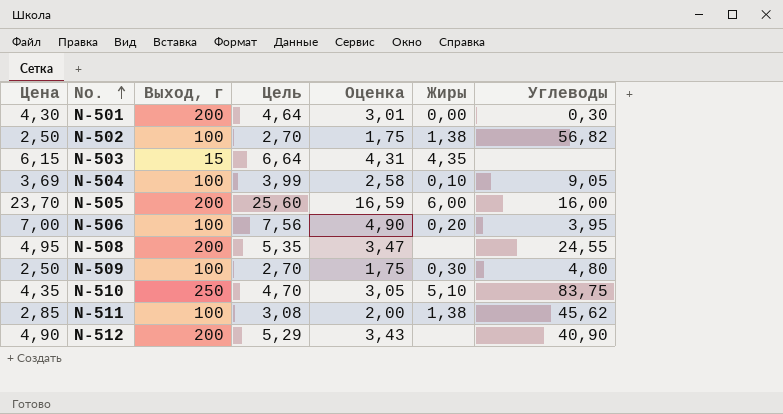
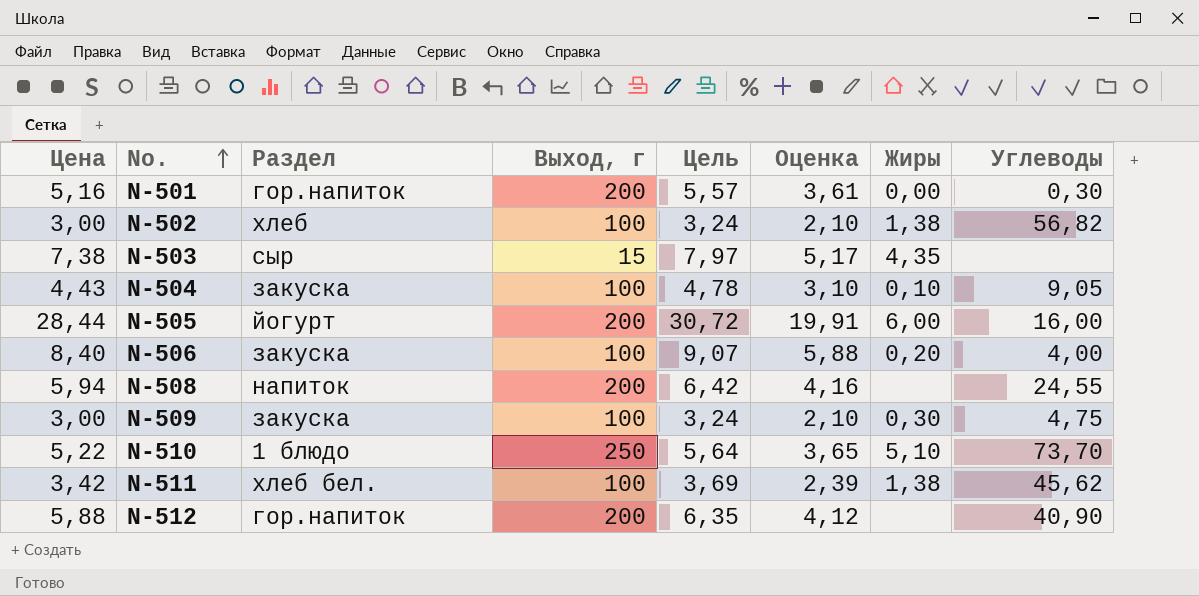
column Раздел | position: none -> 3
N-501 | Цена: 4,30 -> 5,16
N-501 | Цель: 4,64 -> 5,57
N-501 | Оценка: 3,01 -> 3,61
N-502 | Цена: 2,50 -> 3,00
N-502 | Цель: 2,70 -> 3,24
N-502 | Оценка: 1,75 -> 2,10
N-503 | Цена: 6,15 -> 7,38
N-503 | Цель: 6,64 -> 7,97
N-503 | Оценка: 4,31 -> 5,17
N-504 | Цена: 3,69 -> 4,43
N-504 | Цель: 3,99 -> 4,78
N-504 | Оценка: 2,58 -> 3,10
N-505 | Цена: 23,70 -> 28,44
N-505 | Цель: 25,60 -> 30,72
N-505 | Оценка: 16,59 -> 19,91
N-506 | Цена: 7,00 -> 8,40
N-506 | Цель: 7,56 -> 9,07
N-506 | Оценка: 4,90 -> 5,88
N-506 | Углеводы: 3,95 -> 4,00
N-508 | Цена: 4,95 -> 5,94
N-508 | Цель: 5,35 -> 6,42
N-508 | Оценка: 3,47 -> 4,16
N-509 | Цена: 2,50 -> 3,00
N-509 | Цель: 2,70 -> 3,24
N-509 | Оценка: 1,75 -> 2,10
N-509 | Углеводы: 4,80 -> 4,75
N-510 | Цена: 4,35 -> 5,22
N-510 | Цель: 4,70 -> 5,64
N-510 | Оценка: 3,05 -> 3,65
N-510 | Углеводы: 83,75 -> 73,70
N-511 | Цена: 2,85 -> 3,42
N-511 | Цель: 3,08 -> 3,69
N-511 | Оценка: 2,00 -> 2,39
N-512 | Цена: 4,90 -> 5,88
N-512 | Цель: 5,29 -> 6,35
N-512 | Оценка: 3,43 -> 4,12

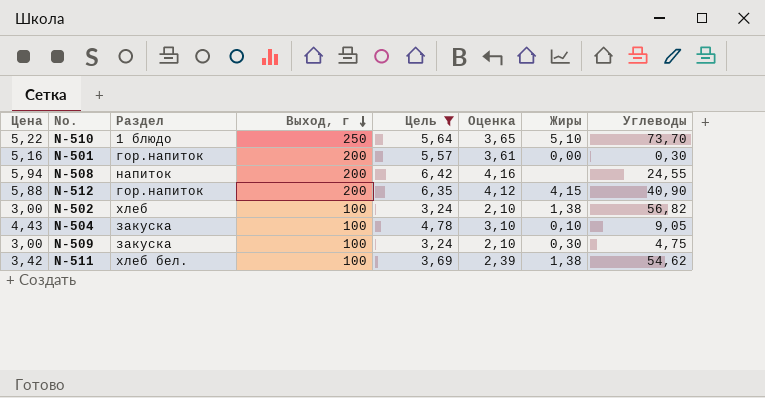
filter: none -> Цель <= 6,42
row order: No. ascending -> Выход, г descending
N-512 | Жиры: none -> 4,15
N-511 | Углеводы: 45,62 -> 54,62

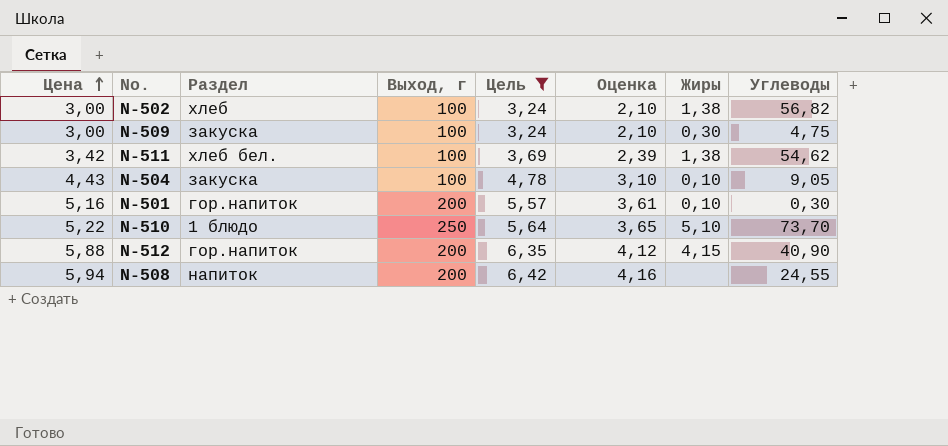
row order: Выход, г descending -> Цена ascending
N-501 | Жиры: 0,00 -> 0,10

